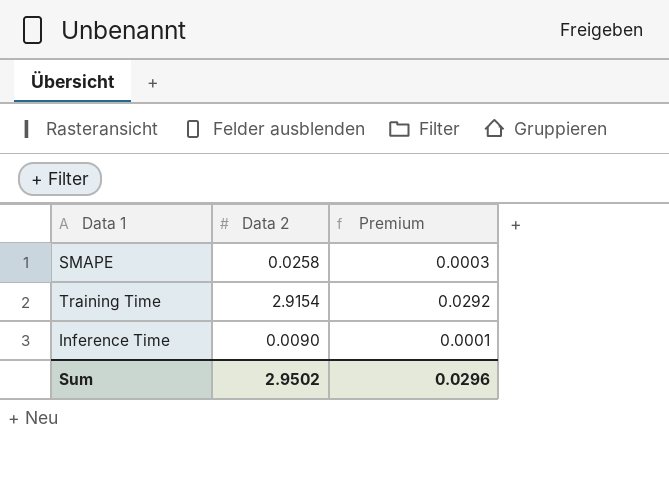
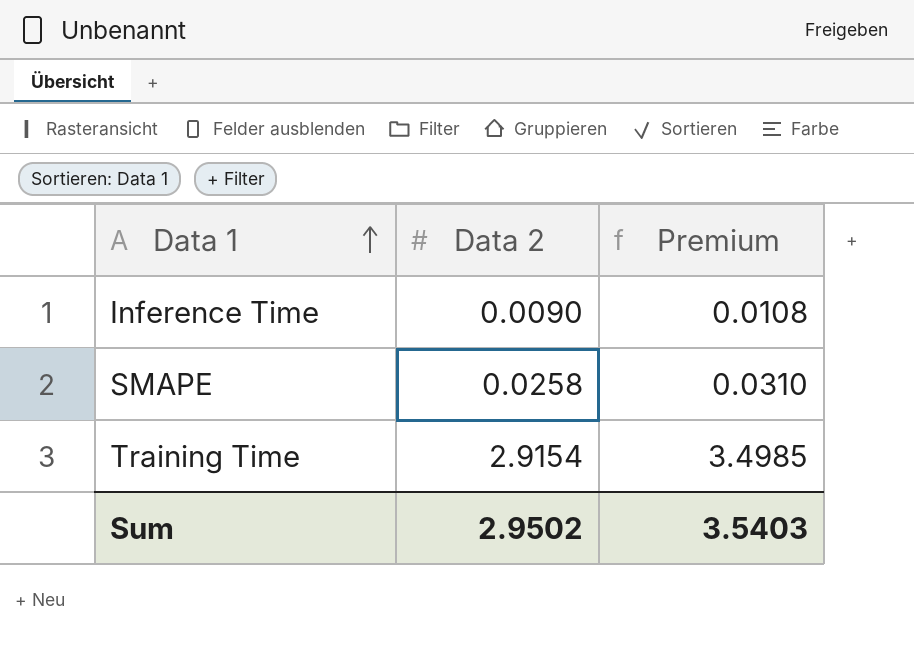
row order: none -> Data 1 ascending
column Premium | formula: [Data 2] * 0.01 -> [Data 2] * 1.2
Sum | Premium: 0.0296 -> 3.5403

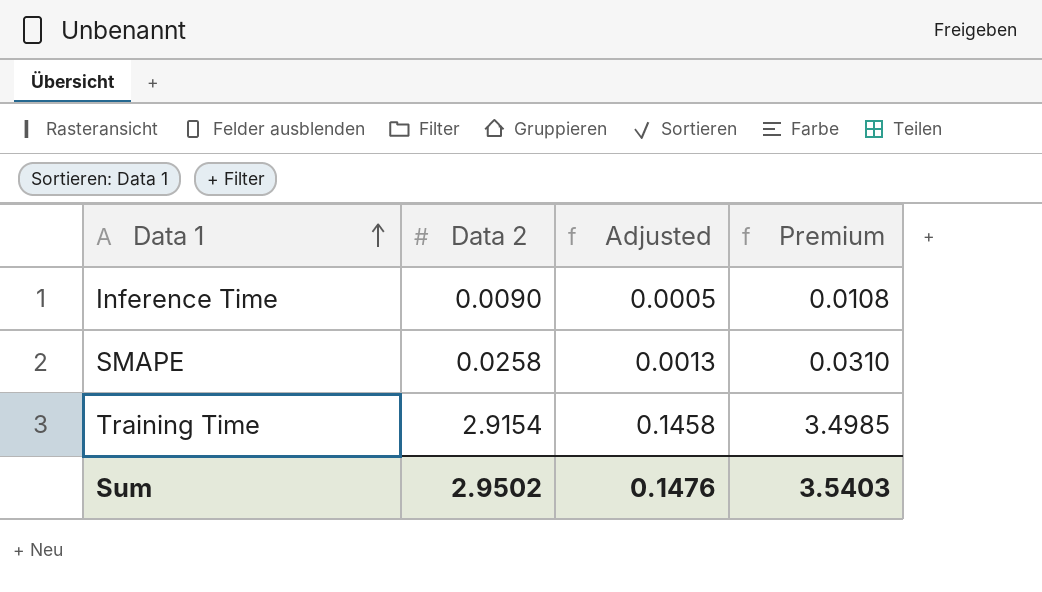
column Adjusted | formula: none -> [Data 2] * 0.05

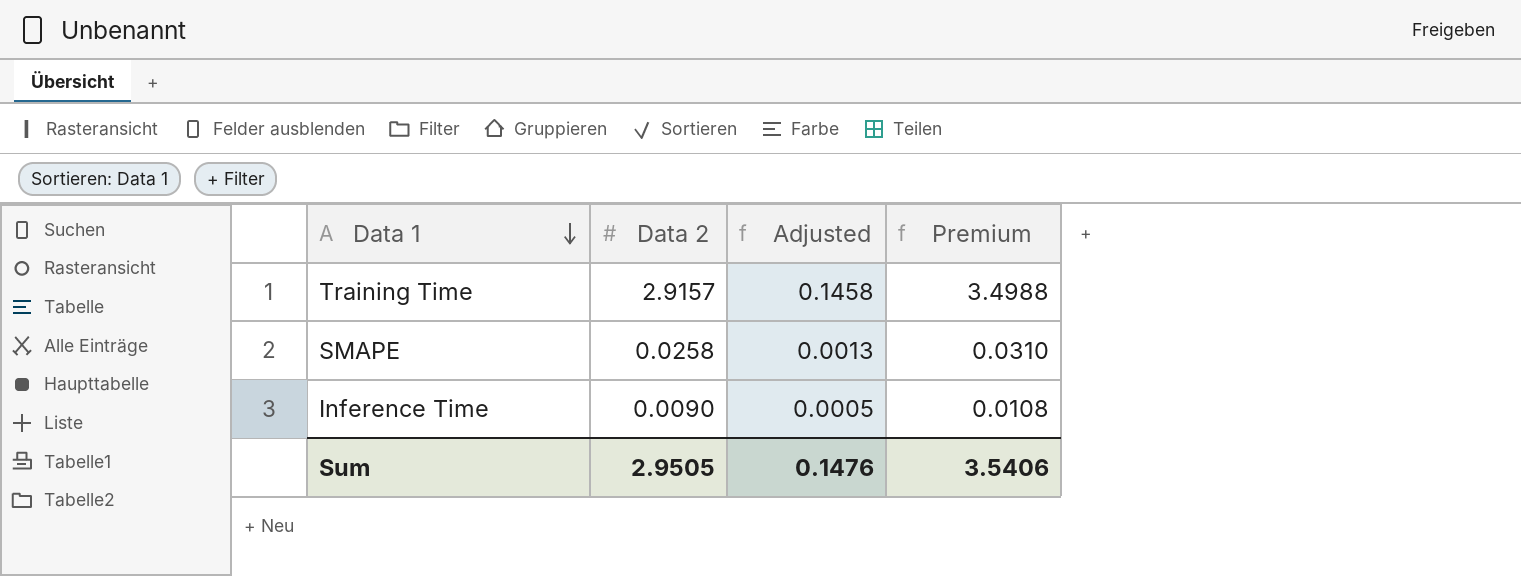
row order: Data 1 ascending -> Data 1 descending
Training Time | Data 2: 2.9154 -> 2.9157
Training Time | Premium: 3.4985 -> 3.4988
Sum | Data 2: 2.9502 -> 2.9505
Sum | Premium: 3.5403 -> 3.5406

